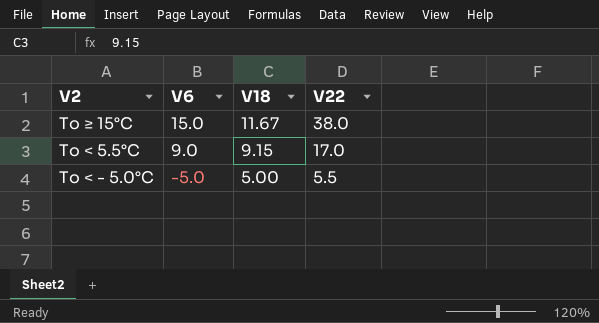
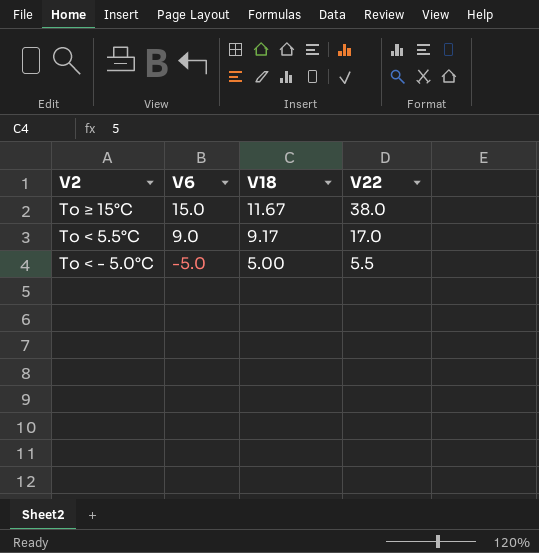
To < 5.5°C | V18: 9.15 -> 9.17

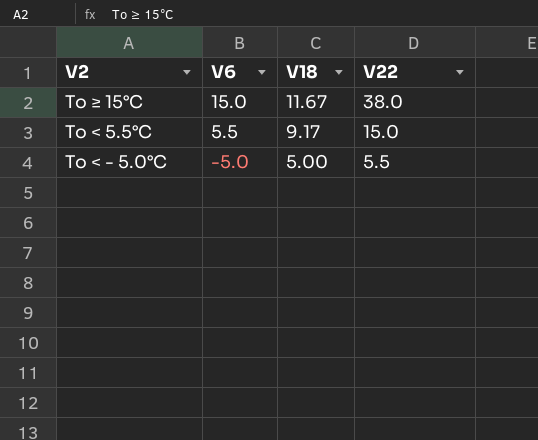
To < 5.5°C | V6: 9.0 -> 5.5
To < 5.5°C | V22: 17.0 -> 15.0

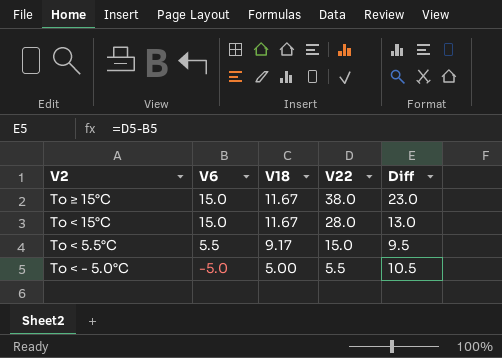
column Diff | formula: none -> [V22] - [V6]
row To < 15°C: none -> 15.0 | 11.67 | 28.0 | 13.0

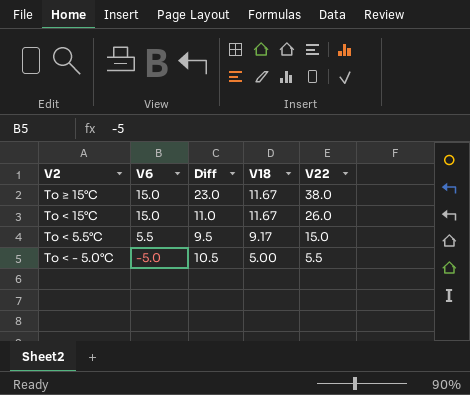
column Diff | position: 5 -> 3
To < 15°C | Diff: 13.0 -> 11.0
To < 15°C | V22: 28.0 -> 26.0

